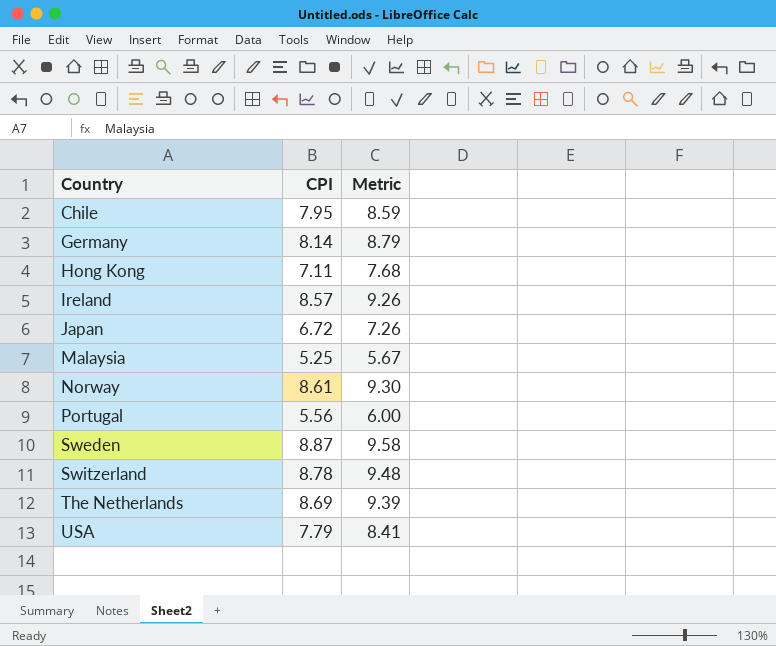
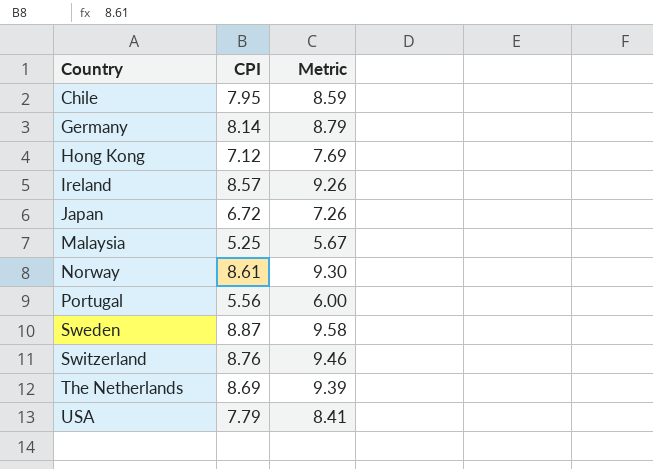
Hong Kong | CPI: 7.11 -> 7.12
Hong Kong | Metric: 7.68 -> 7.69
Switzerland | CPI: 8.78 -> 8.76
Switzerland | Metric: 9.48 -> 9.46

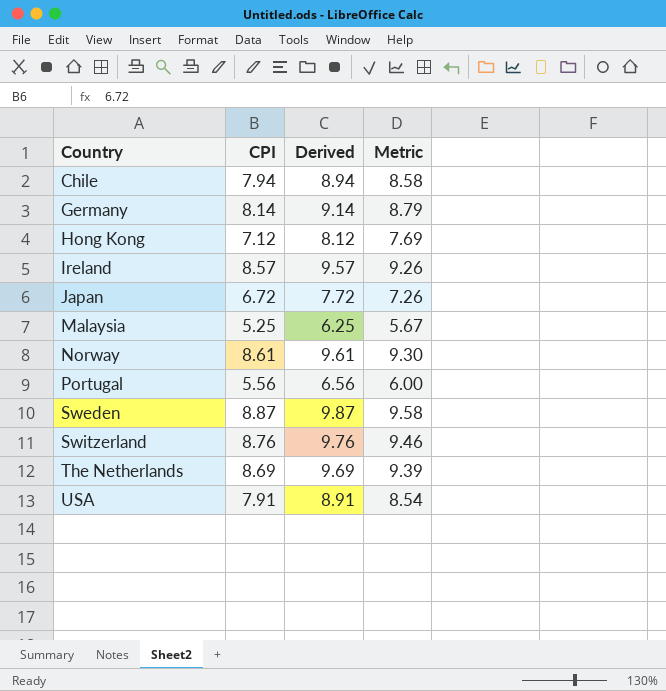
column Derived | formula: none -> [CPI] + 1
Chile | CPI: 7.95 -> 7.94
Chile | Metric: 8.59 -> 8.58
USA | CPI: 7.79 -> 7.91
USA | Metric: 8.41 -> 8.54

